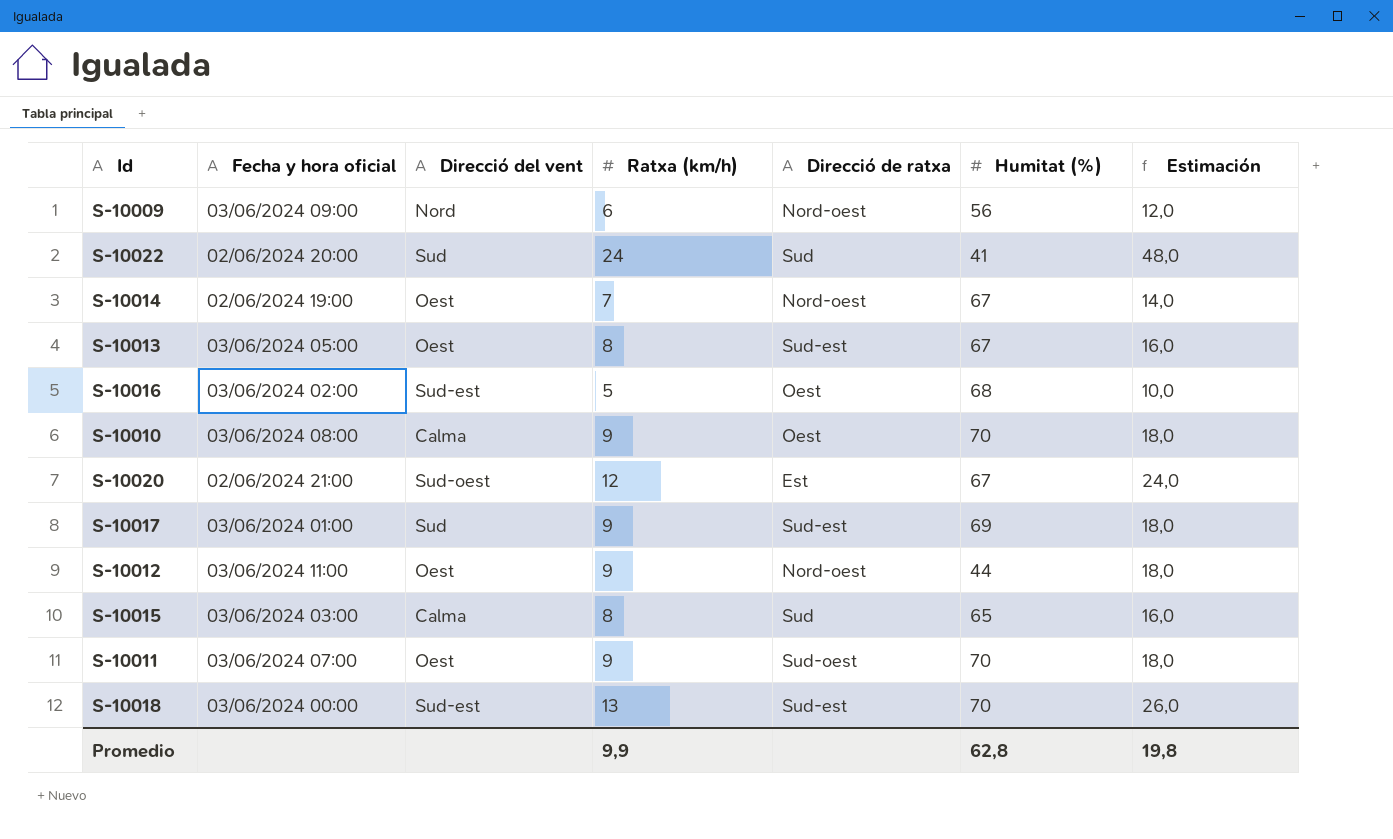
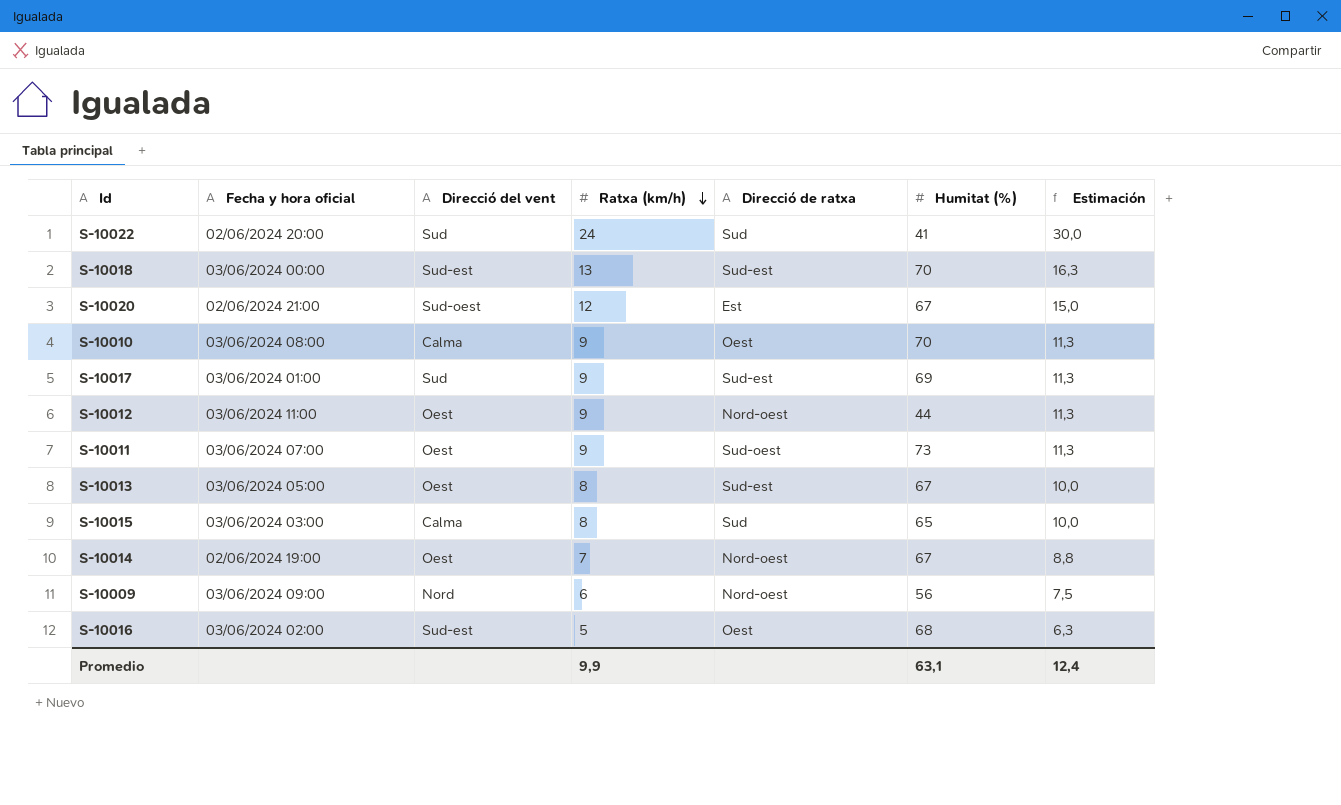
row order: none -> Ratxa (km/h) descending
column Estimación | formula: [Ratxa (km/h)] * 2 -> [Ratxa (km/h)] * 1,25
S-10011 | Humitat (%): 70 -> 73
Promedio | Humitat (%): 62,8 -> 63,1
Promedio | Estimación: 19,8 -> 12,4

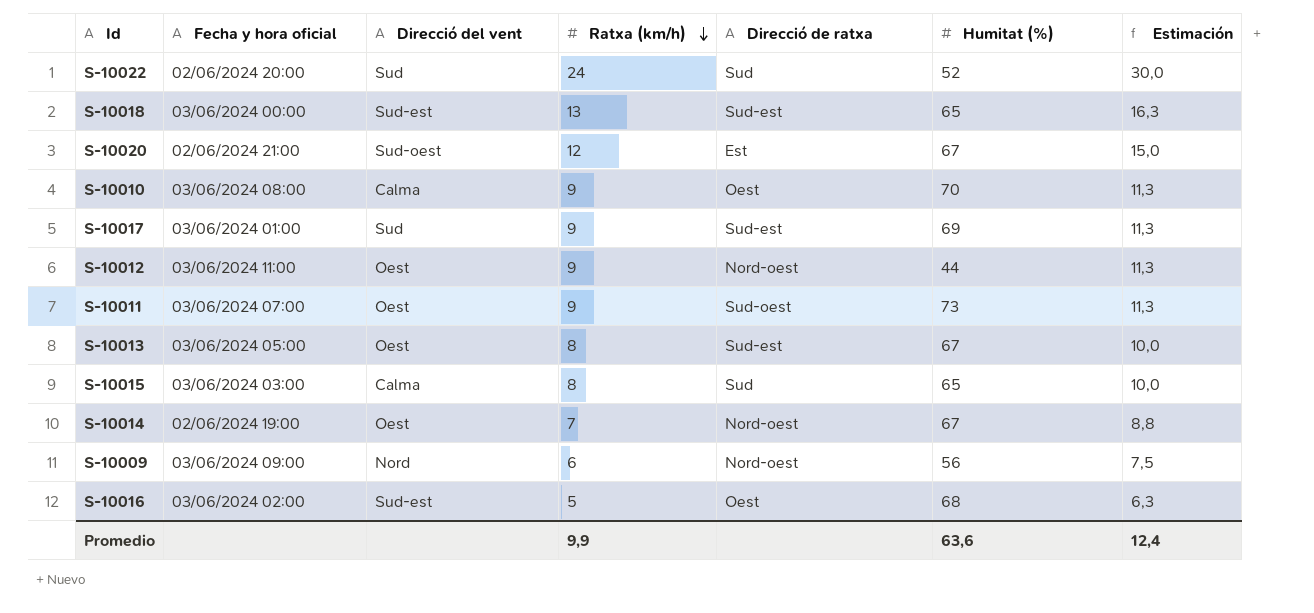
S-10022 | Humitat (%): 41 -> 52
S-10018 | Humitat (%): 70 -> 65
Promedio | Humitat (%): 63,1 -> 63,6

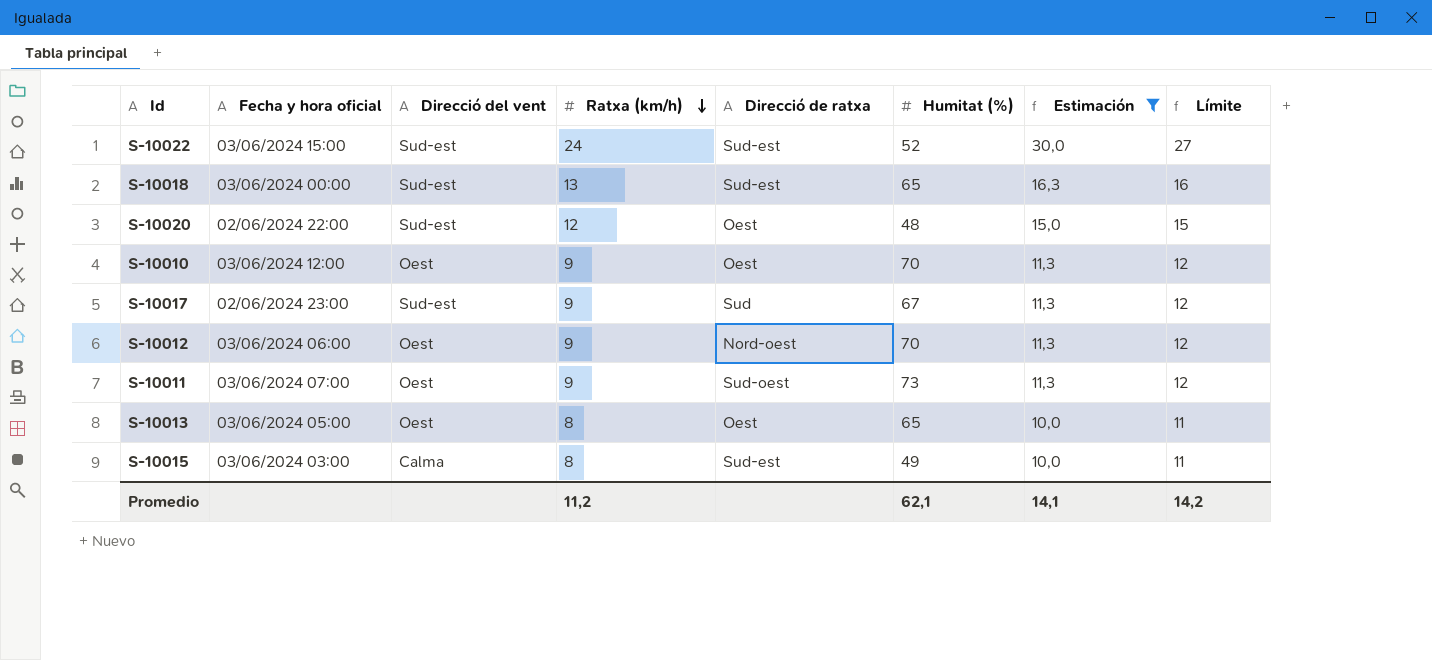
filter: none -> Estimación >= 10,0
column Límite | formula: none -> [Ratxa (km/h)] + 3
S-10022 | Fecha y hora oficial: 02/06/2024 20:00 -> 03/06/2024 15:00
S-10022 | Direcció del vent: Sud -> Sud-est
S-10022 | Direcció de ratxa: Sud -> Sud-est
S-10020 | Fecha y hora oficial: 02/06/2024 21:00 -> 02/06/2024 22:00
S-10020 | Direcció del vent: Sud-oest -> Sud-est
S-10020 | Direcció de ratxa: Est -> Oest
S-10020 | Humitat (%): 67 -> 48
S-10010 | Fecha y hora oficial: 03/06/2024 08:00 -> 03/06/2024 12:00
S-10010 | Direcció del vent: Calma -> Oest
S-10017 | Fecha y hora oficial: 03/06/2024 01:00 -> 02/06/2024 23:00
S-10017 | Direcció del vent: Sud -> Sud-est
S-10017 | Direcció de ratxa: Sud-est -> Sud
S-10017 | Humitat (%): 69 -> 67
S-10012 | Fecha y hora oficial: 03/06/2024 11:00 -> 03/06/2024 06:00
S-10012 | Humitat (%): 44 -> 70
S-10013 | Direcció de ratxa: Sud-est -> Oest
S-10013 | Humitat (%): 67 -> 65
S-10015 | Direcció de ratxa: Sud -> Sud-est
S-10015 | Humitat (%): 65 -> 49
Promedio | Ratxa (km/h): 9,9 -> 11,2
Promedio | Humitat (%): 63,6 -> 62,1
Promedio | Estimación: 12,4 -> 14,1

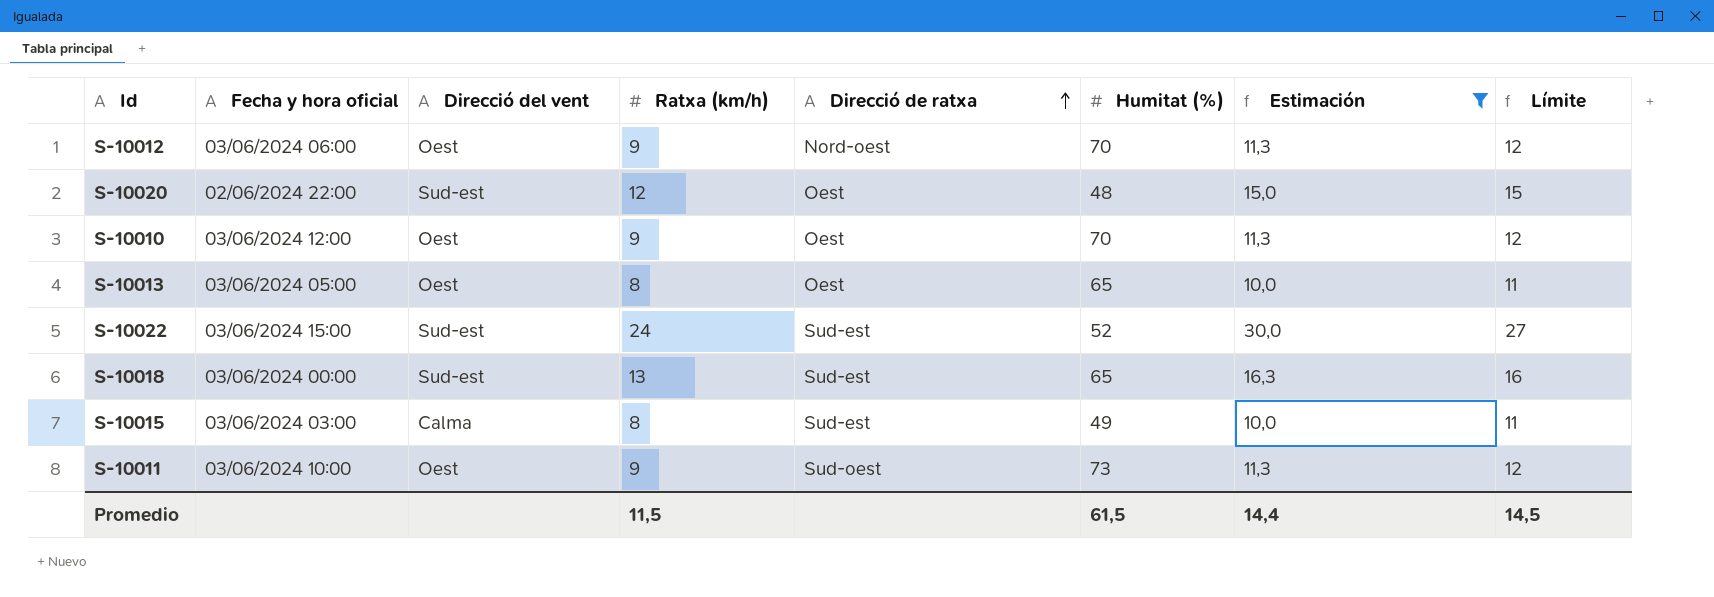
row order: Ratxa (km/h) descending -> Direcció de ratxa ascending
row S-10017: 02/06/2024 23:00 | Sud-est | 9 | Sud | 67 | 11,3 | 12 -> none
S-10011 | Fecha y hora oficial: 03/06/2024 07:00 -> 03/06/2024 10:00
Promedio | Ratxa (km/h): 11,2 -> 11,5
Promedio | Humitat (%): 62,1 -> 61,5
Promedio | Estimación: 14,1 -> 14,4
Promedio | Límite: 14,2 -> 14,5

